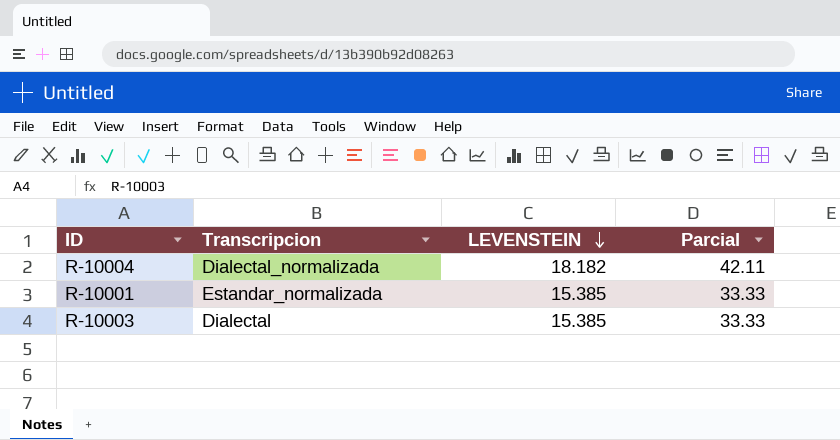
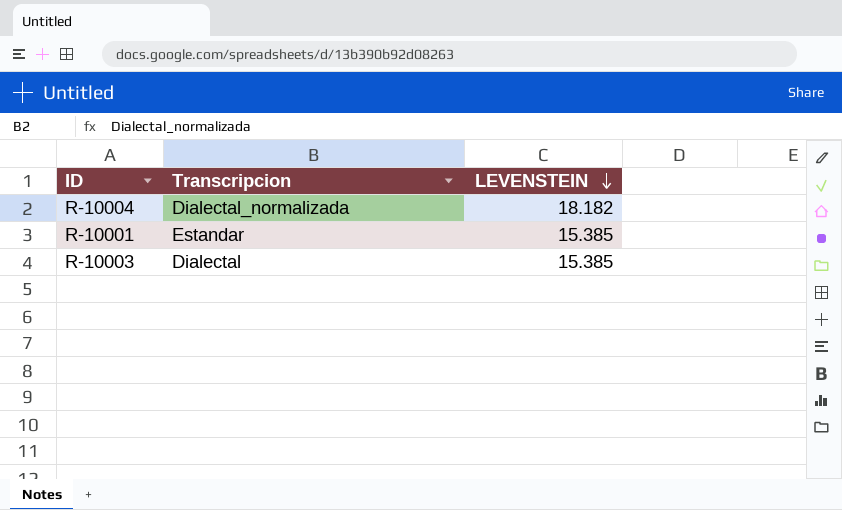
column Parcial | position: 4 -> none
R-10001 | Transcripcion: Estandar_normalizada -> Estandar

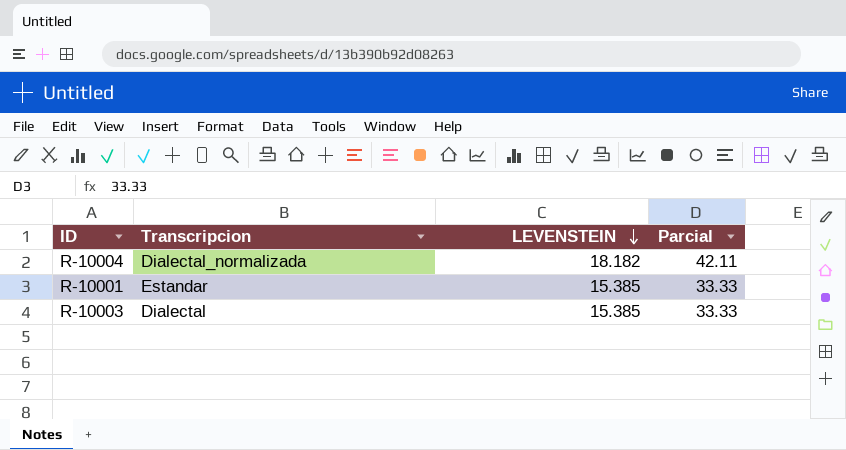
column Parcial | position: none -> 4

